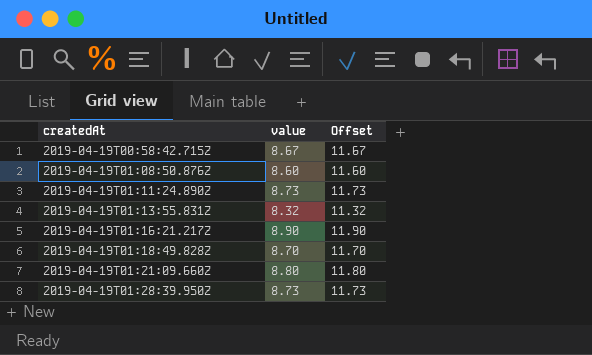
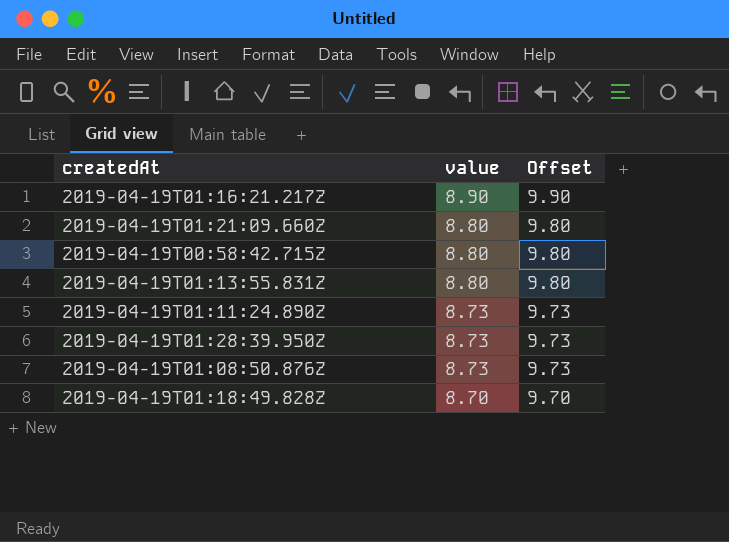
row order: createdAt ascending -> value descending
column Offset | formula: [value] + 3 -> [value] + 1
2019-04-19T00:58:42.715Z | value: 8.67 -> 8.80
2019-04-19T01:13:55.831Z | value: 8.32 -> 8.80
2019-04-19T01:08:50.876Z | value: 8.60 -> 8.73

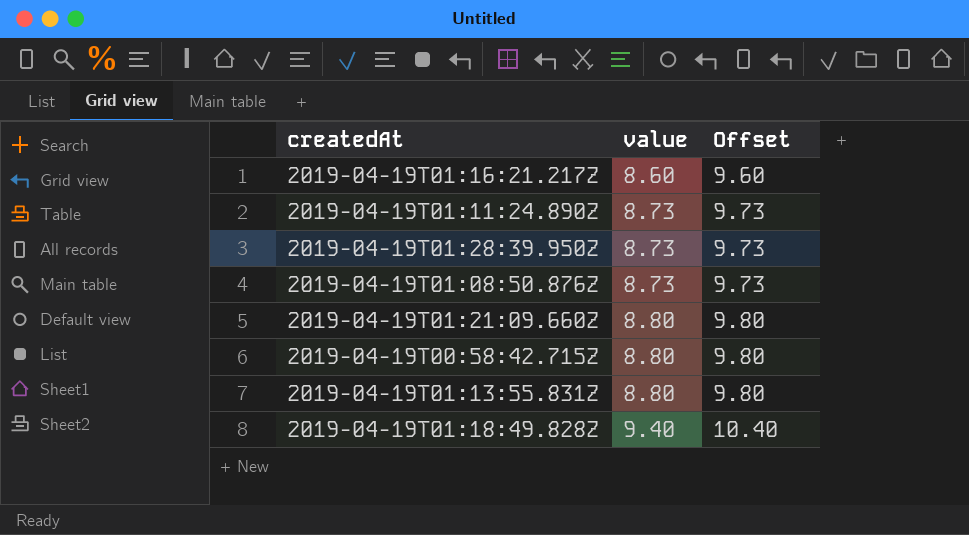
row order: value descending -> value ascending
2019-04-19T01:16:21.217Z | value: 8.90 -> 8.60
2019-04-19T01:16:21.217Z | Offset: 9.90 -> 9.60
2019-04-19T01:18:49.828Z | value: 8.70 -> 9.40
2019-04-19T01:18:49.828Z | Offset: 9.70 -> 10.40

